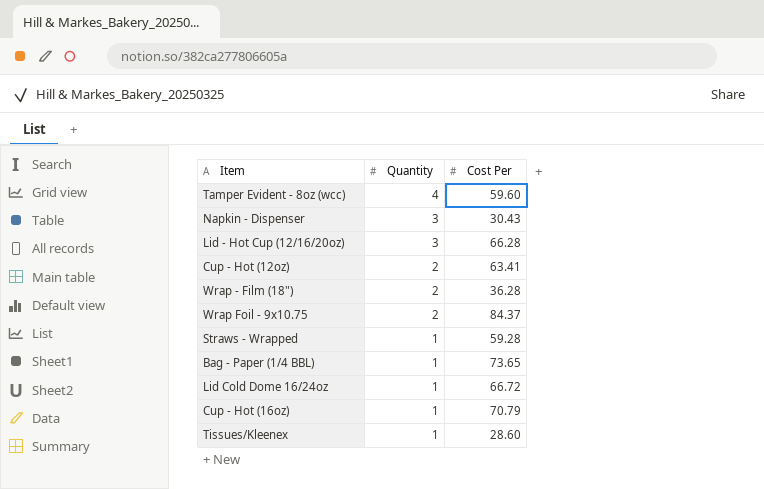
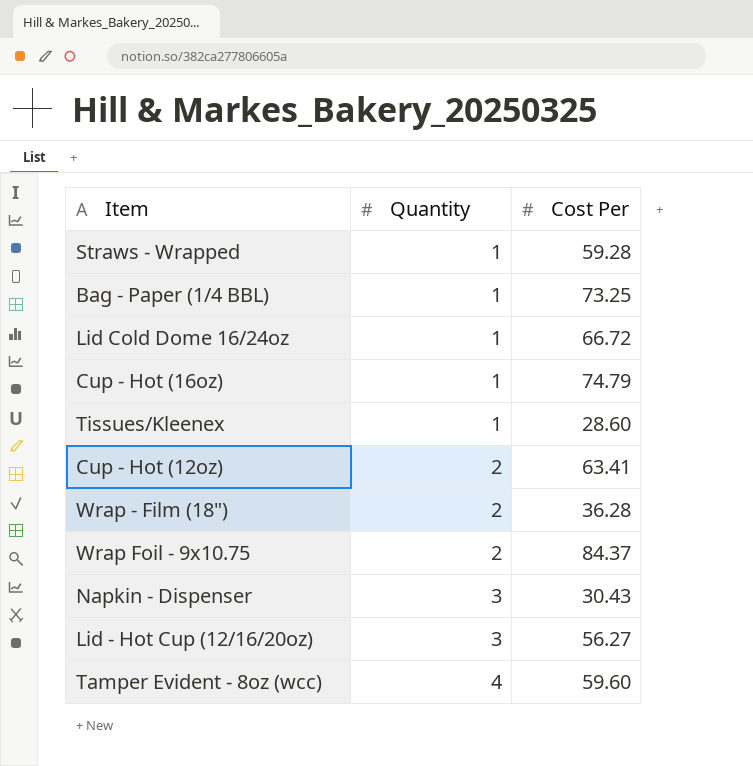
row order: Quantity descending -> Quantity ascending
Bag - Paper (1/4 BBL) | Cost Per: 73.65 -> 73.25
Cup - Hot (16oz) | Cost Per: 70.79 -> 74.79
Lid - Hot Cup (12/16/20oz) | Cost Per: 66.28 -> 56.27

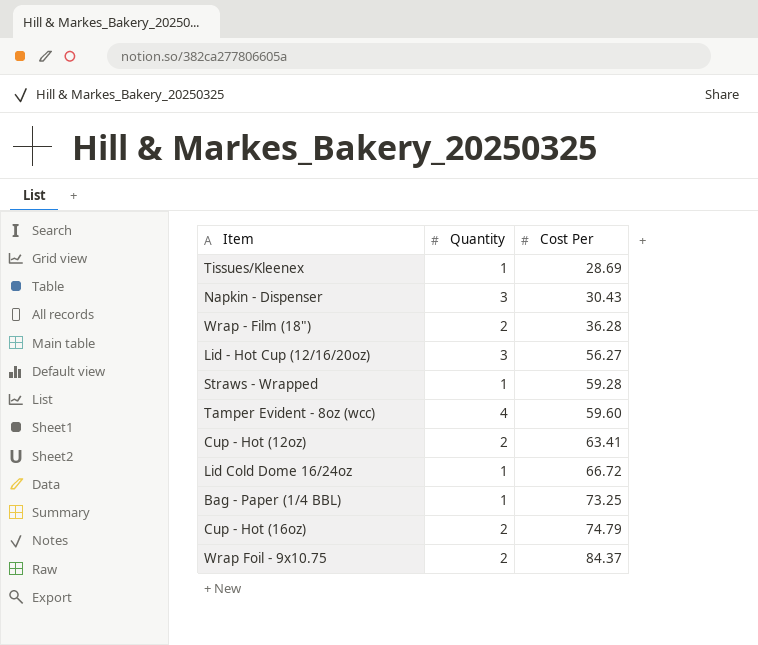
row order: Quantity ascending -> Cost Per ascending
Tissues/Kleenex | Cost Per: 28.60 -> 28.69
Cup - Hot (16oz) | Quantity: 1 -> 2

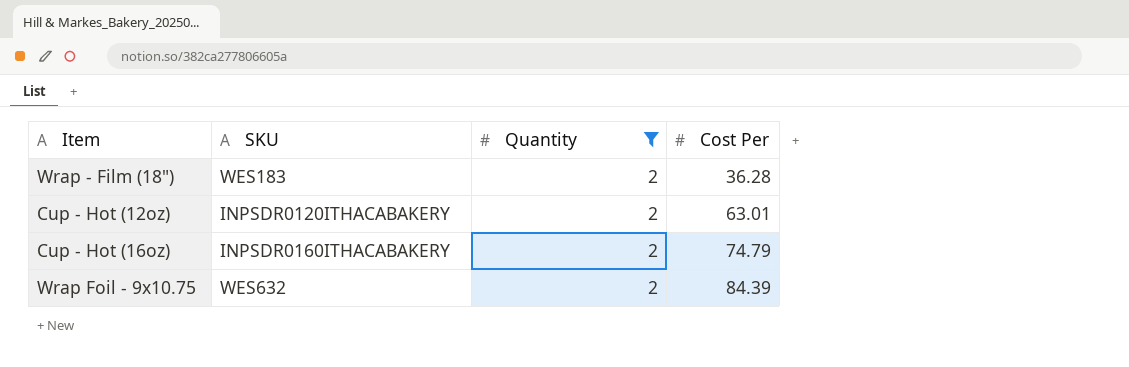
filter: none -> Quantity = 2
column SKU | position: none -> 2
Cup - Hot (12oz) | Cost Per: 63.41 -> 63.01
Wrap Foil - 9x10.75 | Cost Per: 84.37 -> 84.39

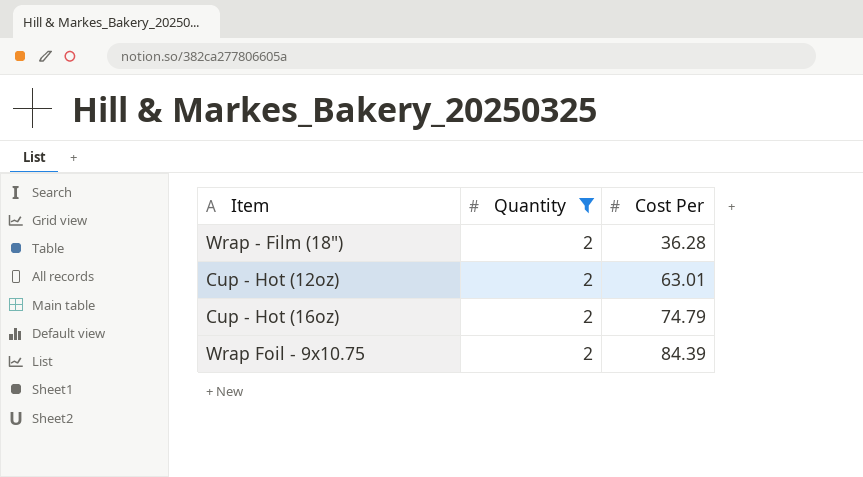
column SKU | position: 2 -> none

